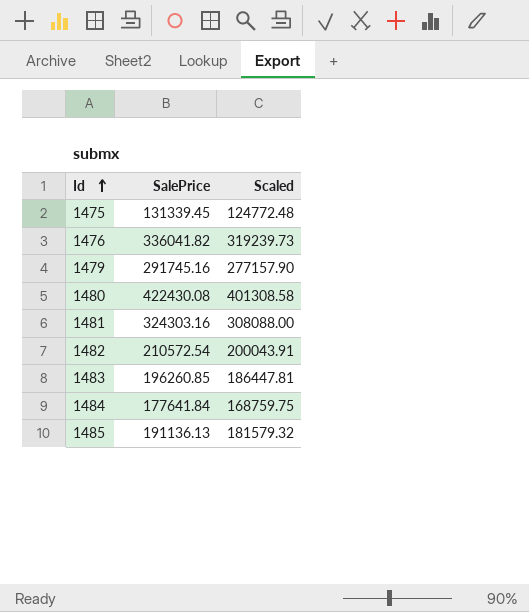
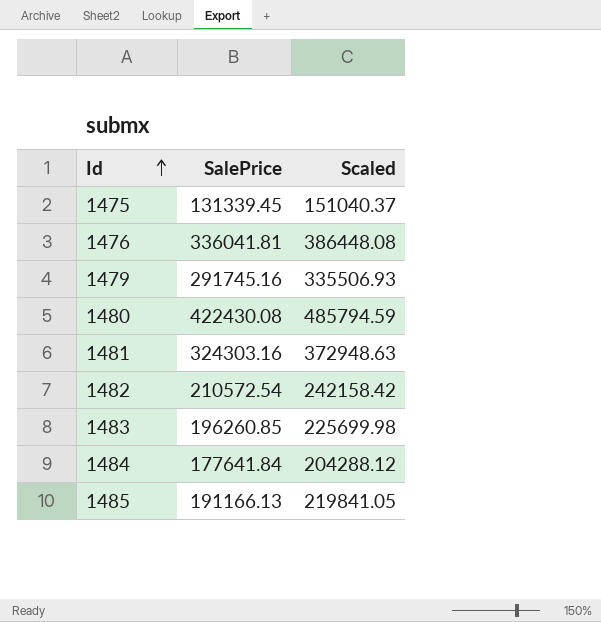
column Scaled | formula: [SalePrice] * 0.95 -> [SalePrice] * 1.15
1476 | SalePrice: 336041.82 -> 336041.81
1485 | SalePrice: 191136.13 -> 191166.13

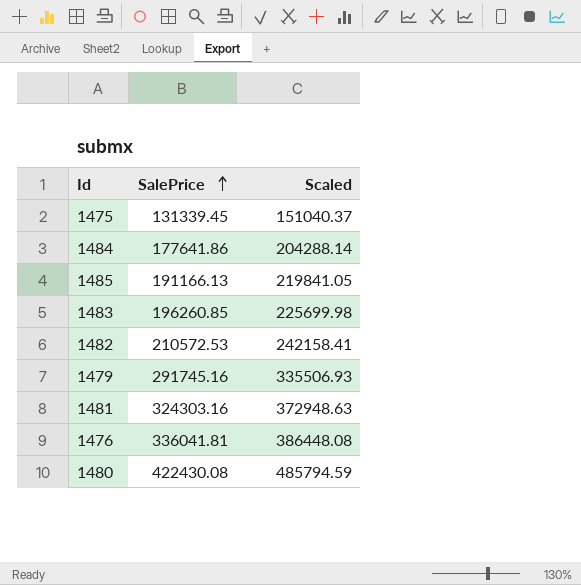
row order: Id ascending -> SalePrice ascending
1484 | SalePrice: 177641.84 -> 177641.86
1484 | Scaled: 204288.12 -> 204288.14
1482 | SalePrice: 210572.54 -> 210572.53
1482 | Scaled: 242158.42 -> 242158.41

